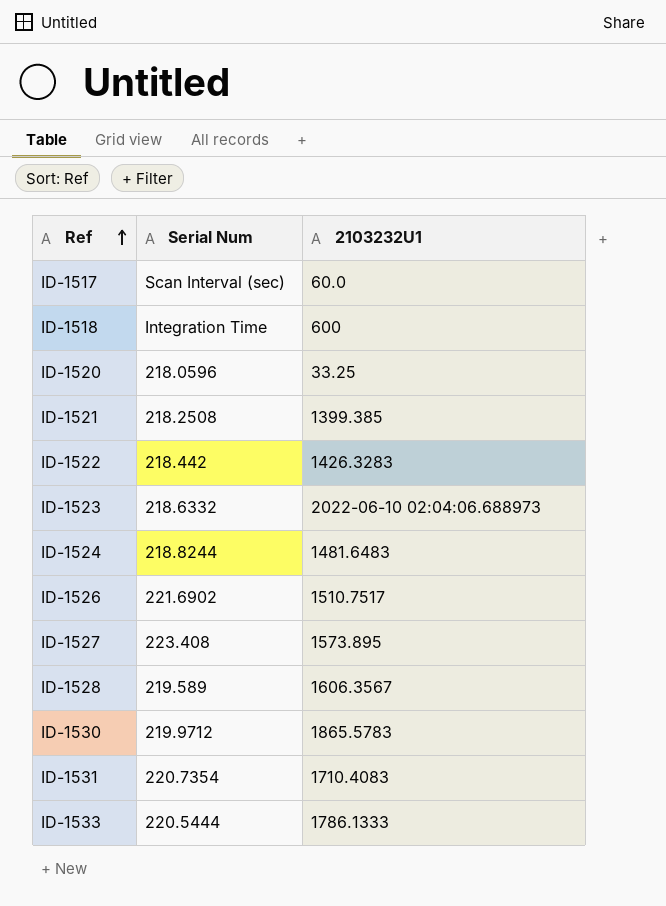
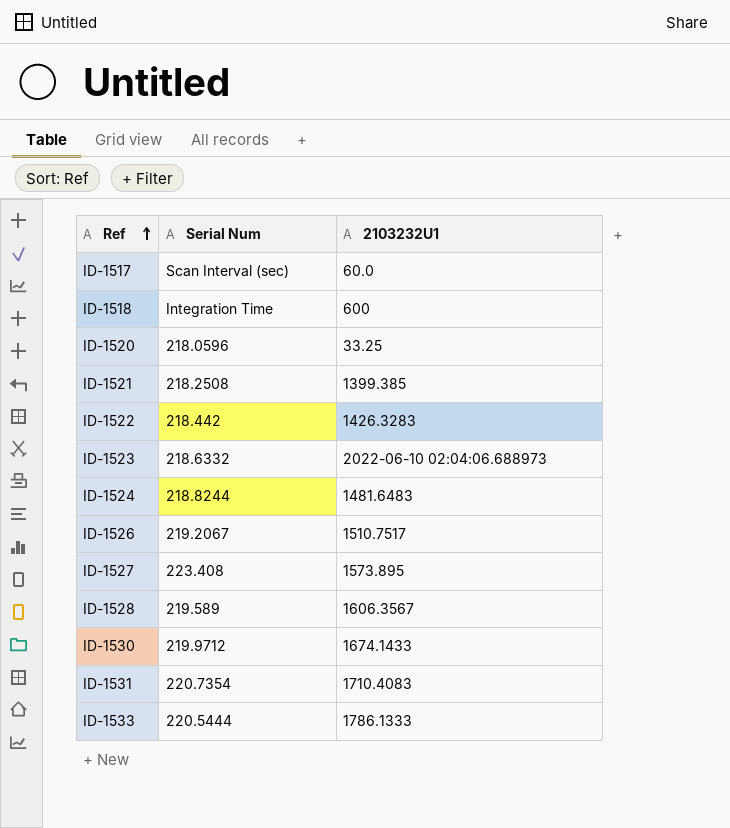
ID-1526 | Serial Num: 221.6902 -> 219.2067
ID-1530 | 2103232U1: 1865.5783 -> 1674.1433

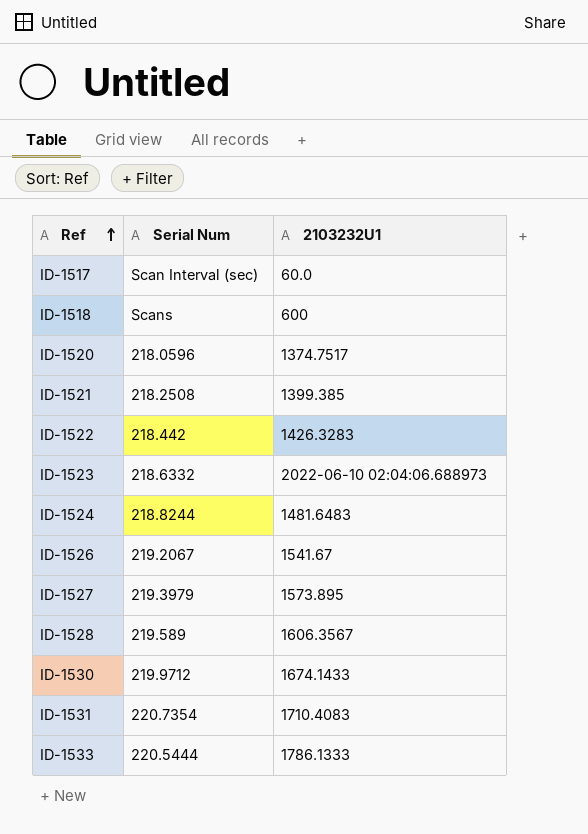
ID-1518 | Serial Num: Integration Time -> Scans
ID-1520 | 2103232U1: 33.25 -> 1374.7517
ID-1526 | 2103232U1: 1510.7517 -> 1541.67
ID-1527 | Serial Num: 223.408 -> 219.3979

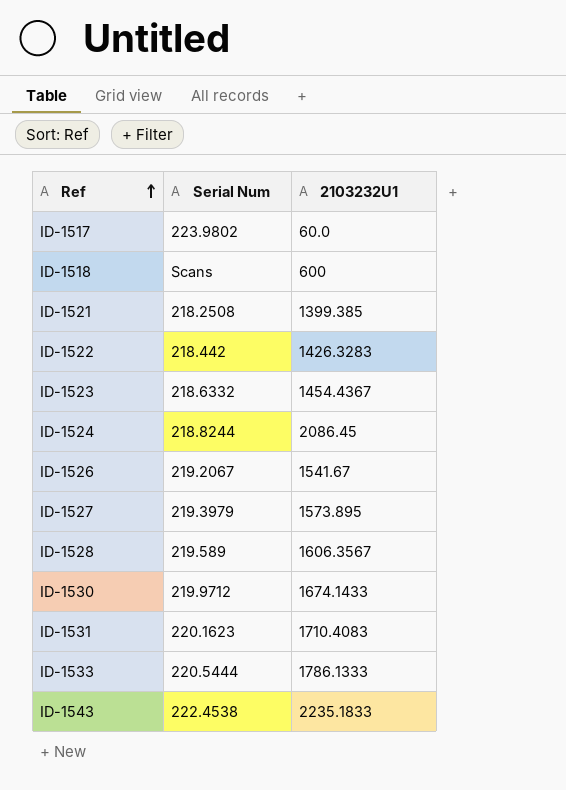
row ID-1520: 218.0596 | 1374.7517 -> none
ID-1517 | Serial Num: Scan Interval (sec) -> 223.9802
ID-1523 | 2103232U1: 2022-06-10 02:04:06.688973 -> 1454.4367
ID-1524 | 2103232U1: 1481.6483 -> 2086.45
ID-1531 | Serial Num: 220.7354 -> 220.1623
row ID-1543: none -> 222.4538 | 2235.1833

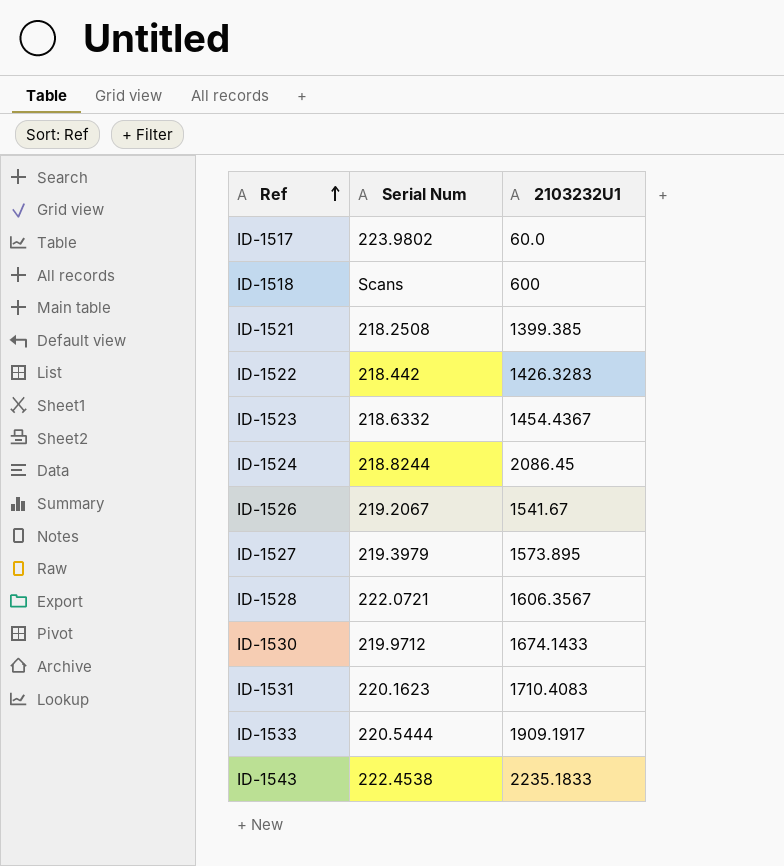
ID-1528 | Serial Num: 219.589 -> 222.0721
ID-1533 | 2103232U1: 1786.1333 -> 1909.1917

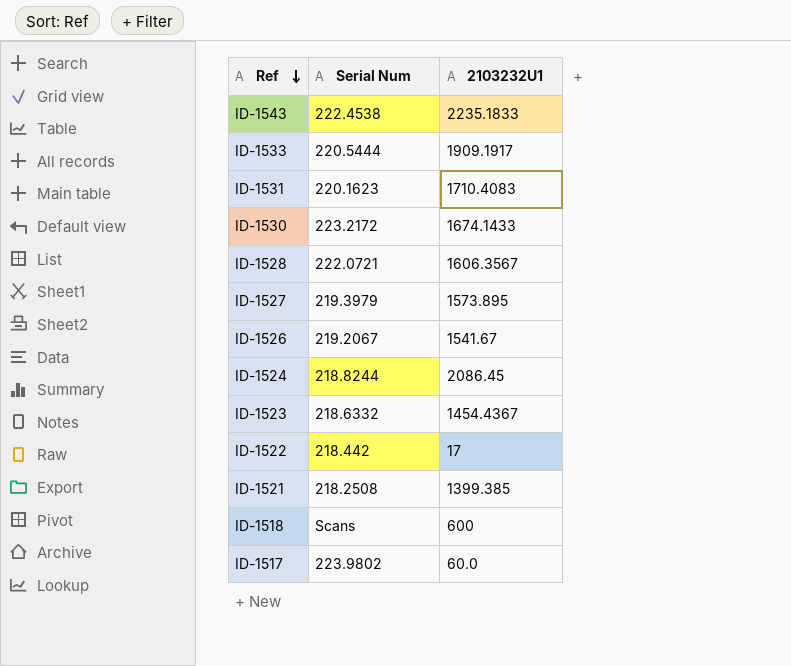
row order: Ref ascending -> Ref descending
ID-1530 | Serial Num: 219.9712 -> 223.2172
ID-1522 | 2103232U1: 1426.3283 -> 17

